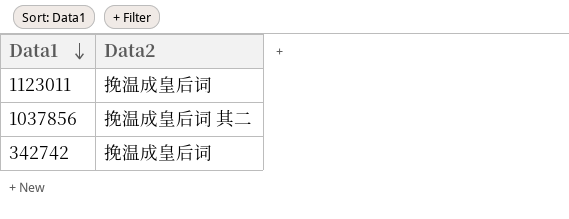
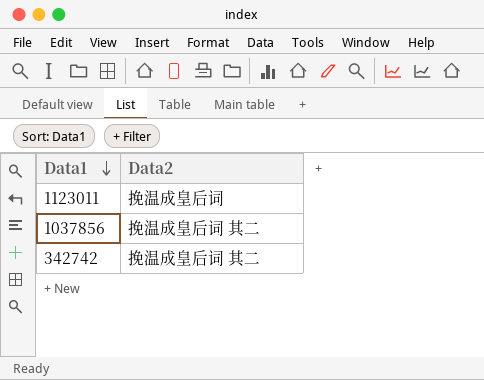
342742 | Data2: 挽温成皇后词 -> 挽温成皇后词 其二

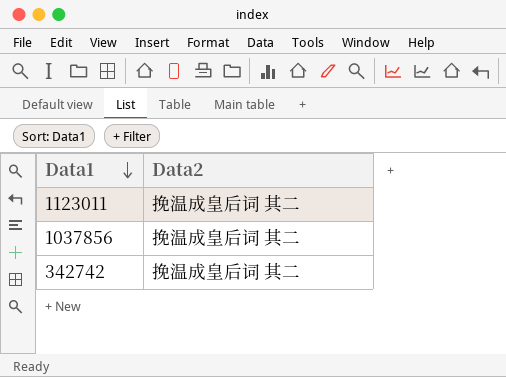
1123011 | Data2: 挽温成皇后词 -> 挽温成皇后词 其二

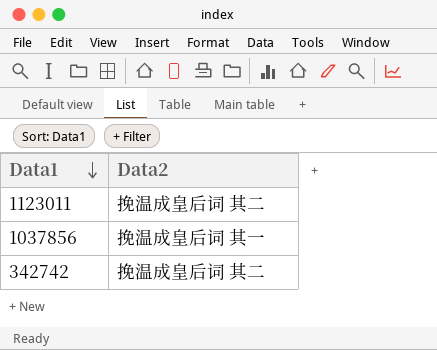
1037856 | Data2: 挽温成皇后词 其二 -> 挽温成皇后词 其一

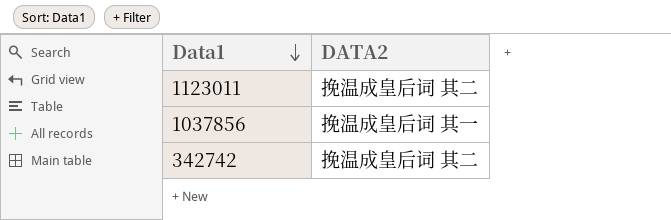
column name: Data2 -> DATA2

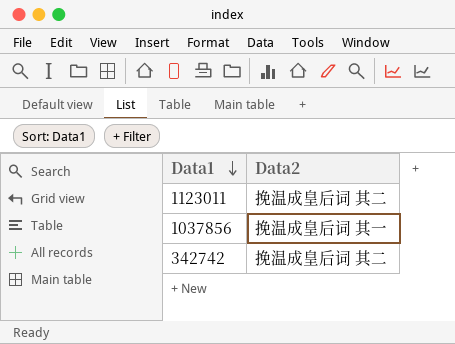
column name: DATA2 -> Data2

